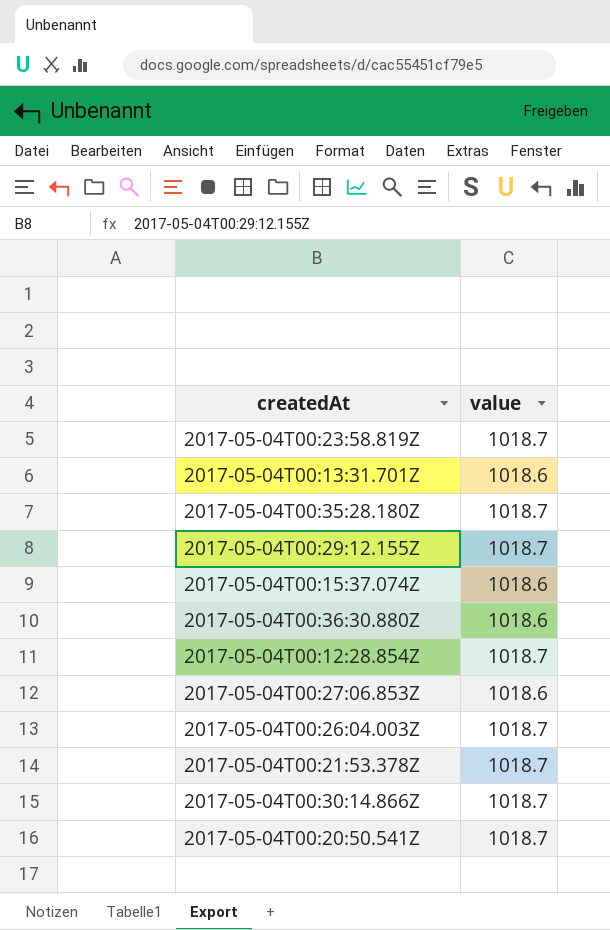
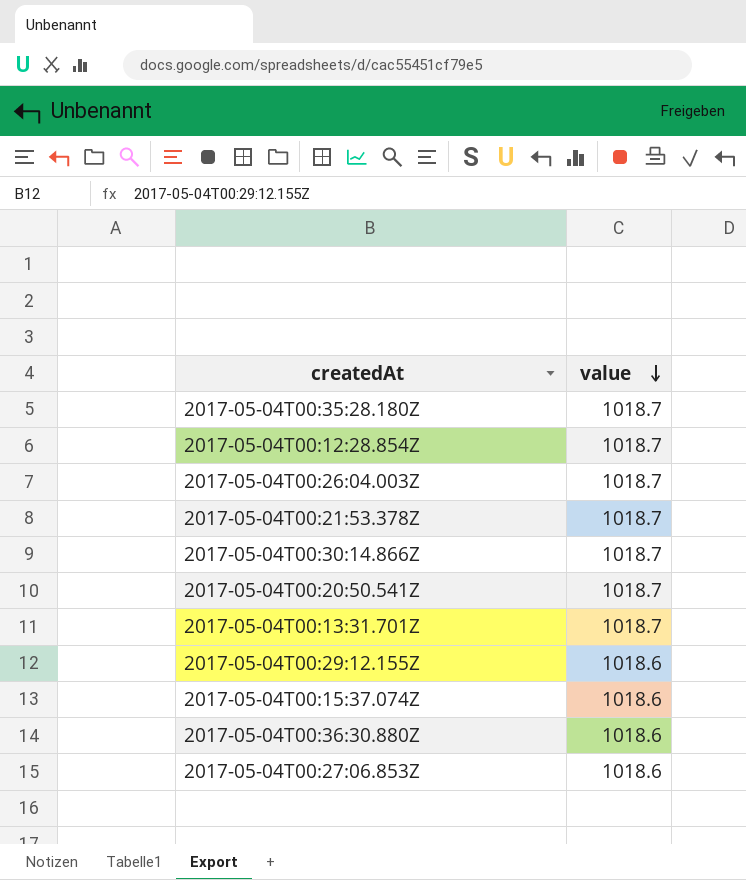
row order: none -> value descending
row 2017-05-04T00:23:58.819Z: 1018.7 -> none
2017-05-04T00:13:31.701Z | value: 1018.6 -> 1018.7
2017-05-04T00:29:12.155Z | value: 1018.7 -> 1018.6

